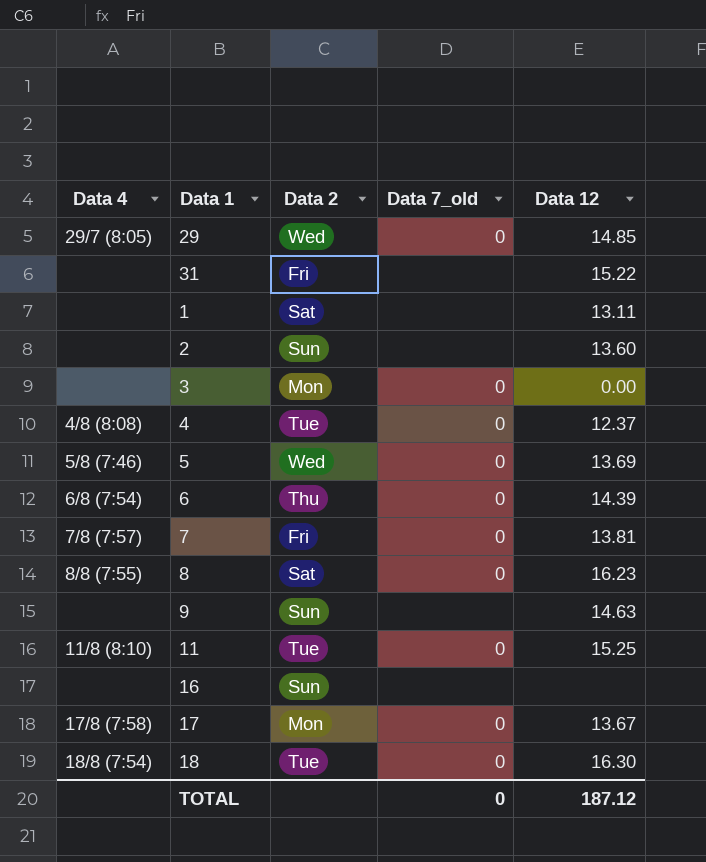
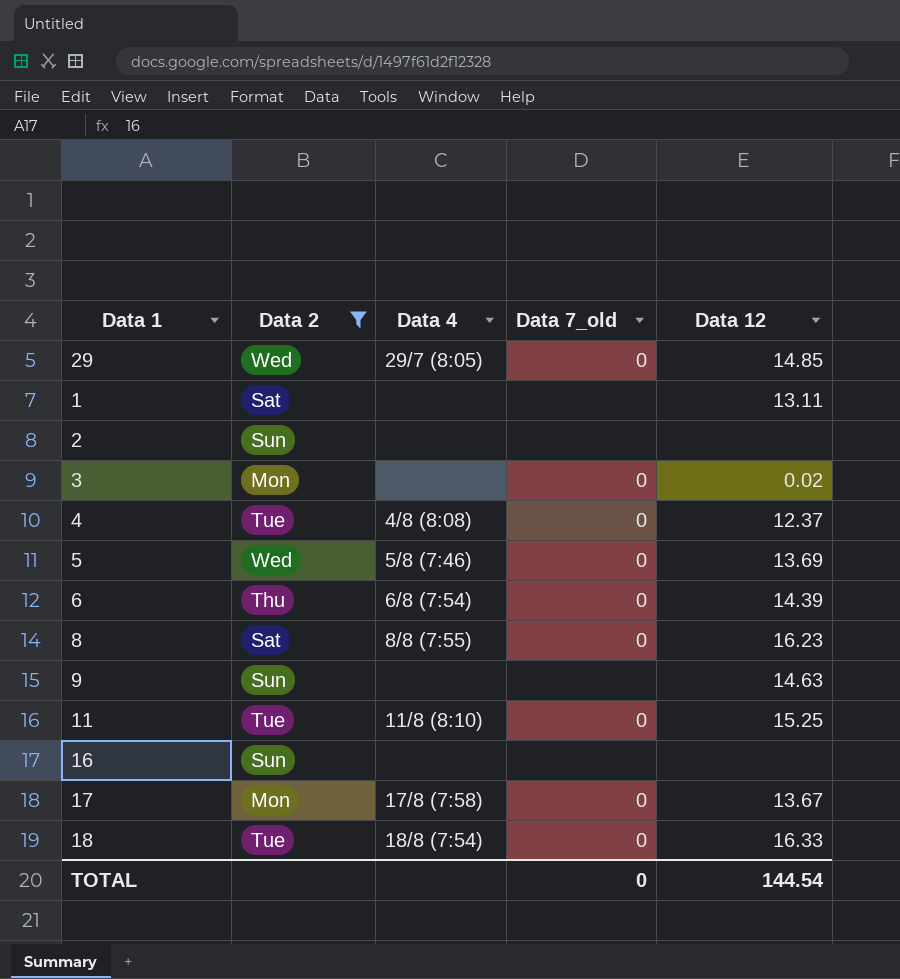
filter: none -> Data 2 != Fri
column Data 4 | position: 1 -> 3
2 | Data 12: 13.60 -> none
3 | Data 12: 0.00 -> 0.02
18 | Data 12: 16.30 -> 16.33
TOTAL | Data 12: 187.12 -> 144.54

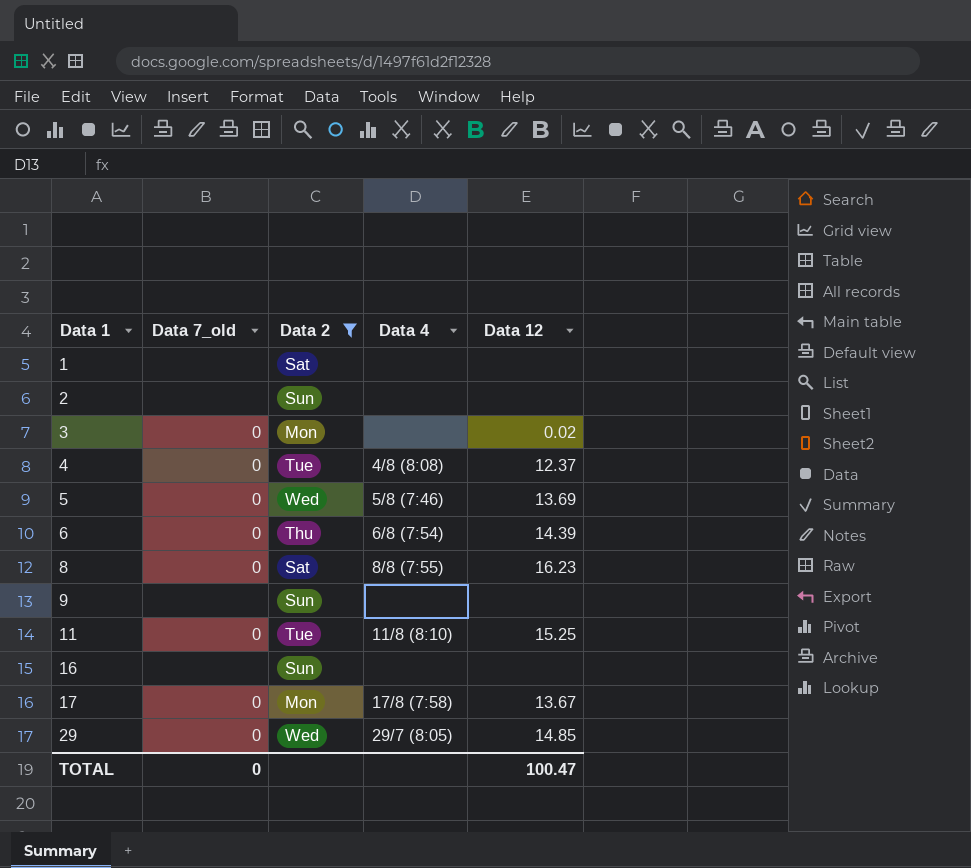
row order: none -> Data 1 ascending
column Data 7_old | position: 4 -> 2
row 18: Tue | 18/8 (7:54) | 0 | 16.33 -> none
1 | Data 12: 13.11 -> none
9 | Data 12: 14.63 -> none
TOTAL | Data 12: 144.54 -> 100.47

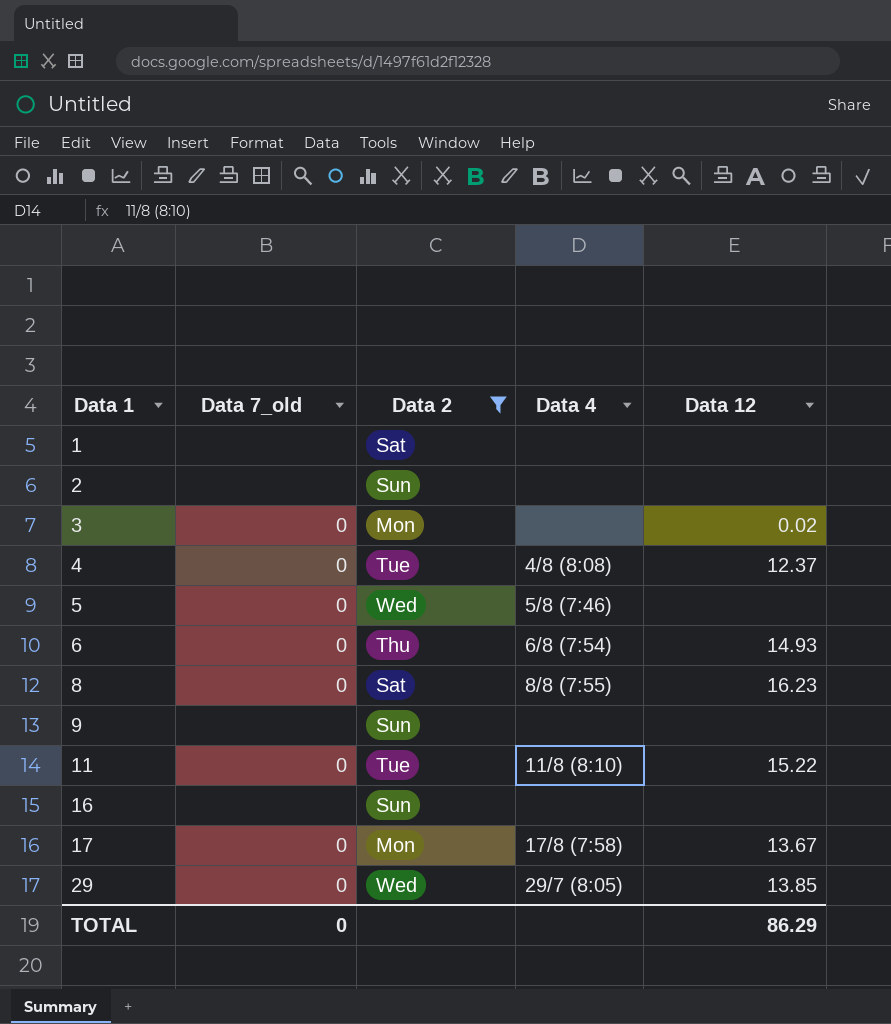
5 | Data 12: 13.69 -> none
6 | Data 12: 14.39 -> 14.93
11 | Data 12: 15.25 -> 15.22
29 | Data 12: 14.85 -> 13.85
TOTAL | Data 12: 100.47 -> 86.29

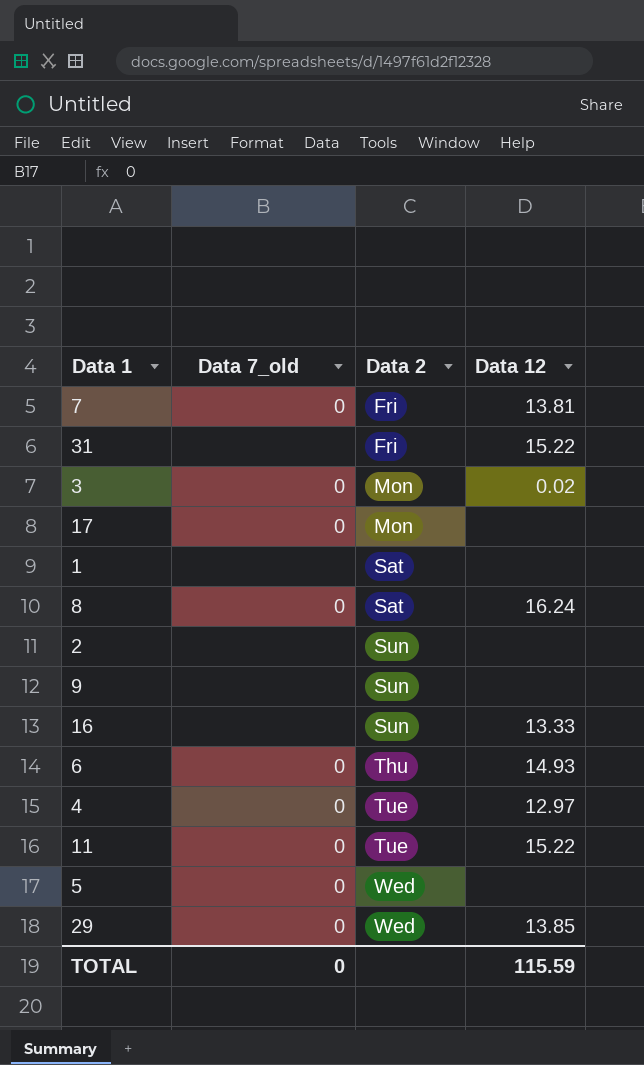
filter: Data 2 != Fri -> none
row order: Data 1 ascending -> Data 2 ascending
column Data 4 | position: 4 -> none
17 | Data 12: 13.67 -> none
8 | Data 12: 16.23 -> 16.24
16 | Data 12: none -> 13.33
4 | Data 12: 12.37 -> 12.97
TOTAL | Data 12: 86.29 -> 115.59

